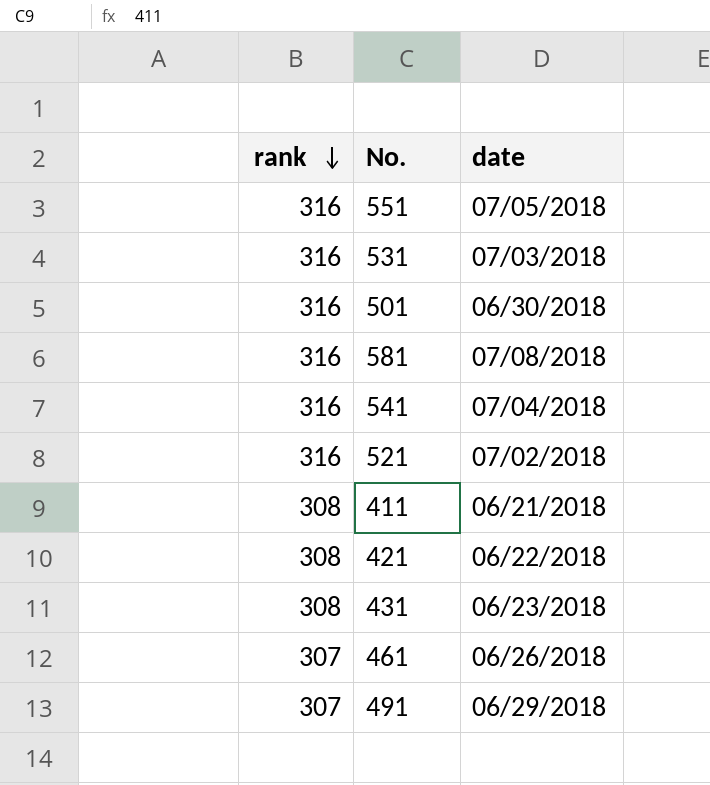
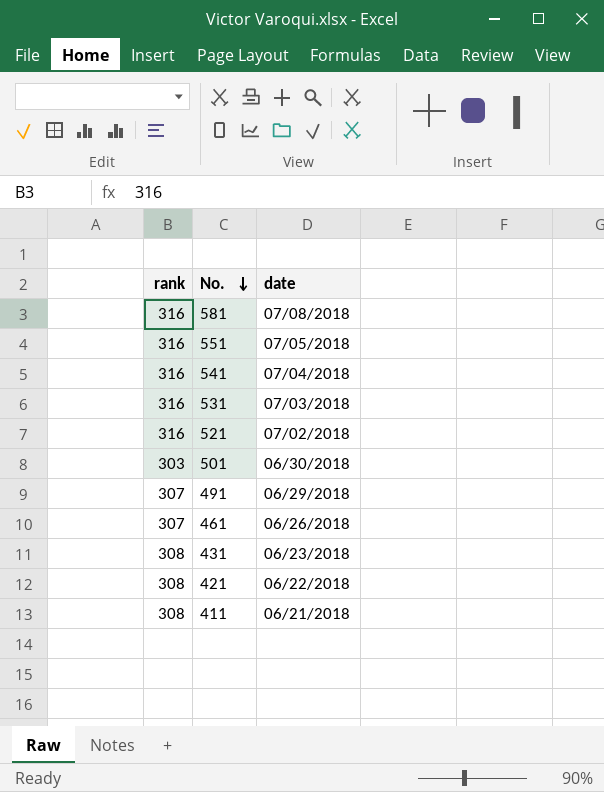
row order: rank descending -> No. descending
501 | rank: 316 -> 303

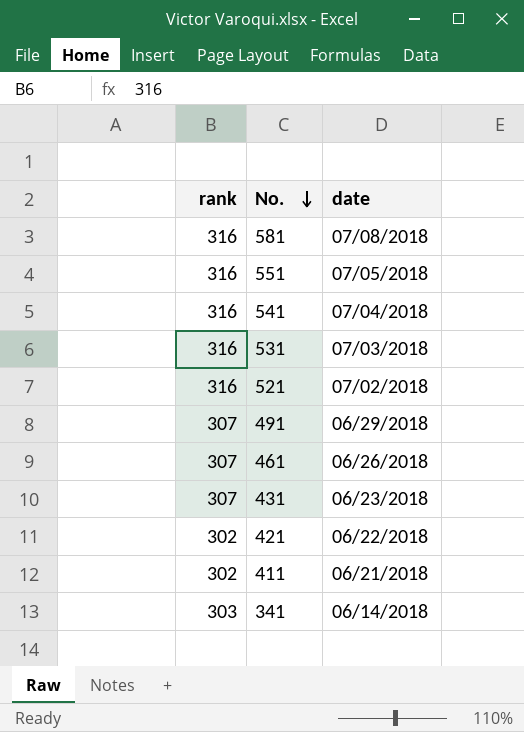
row 501: 303 | 06/30/2018 -> none
431 | rank: 308 -> 307
421 | rank: 308 -> 302
411 | rank: 308 -> 302
row 341: none -> 303 | 06/14/2018

